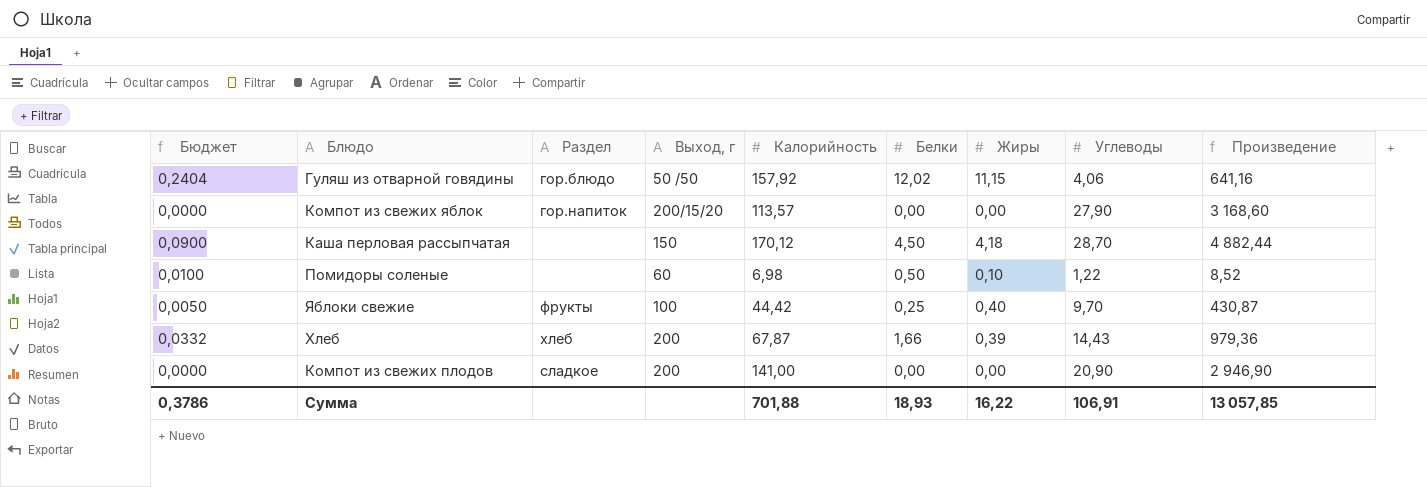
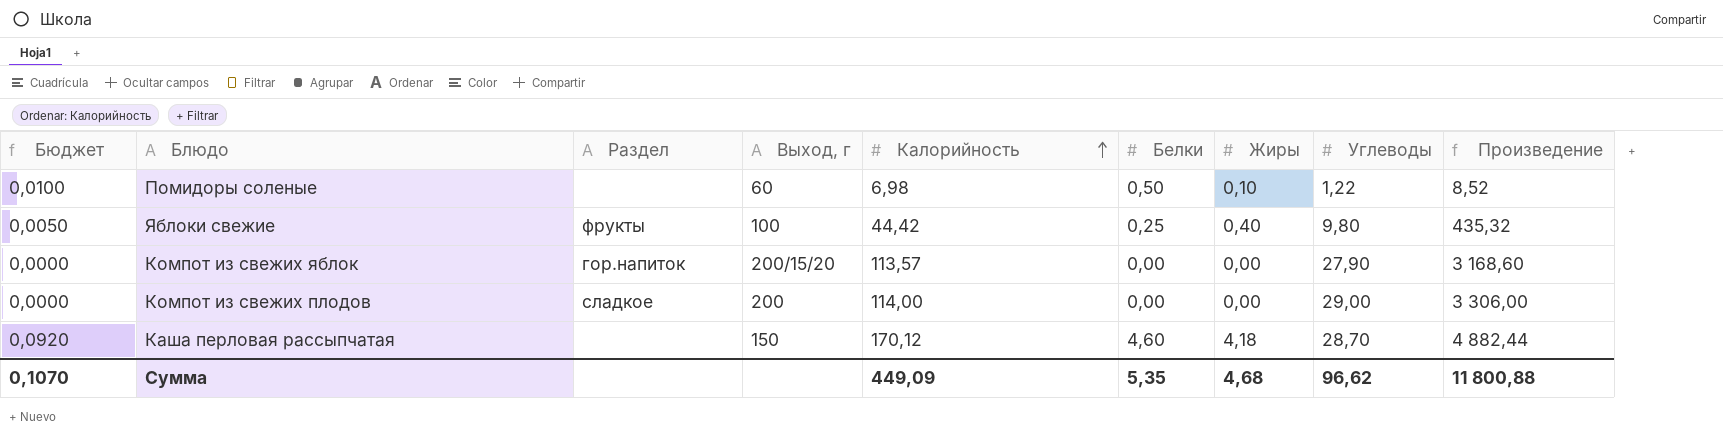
row order: none -> Калорийность ascending
row Гуляш из отварной говядины: 0,2404 | гор.блюдо | 50 /50 | 157,92 | 12,02 | 11,15 | 4,06 | 641,16 -> none
row Хлеб: 0,0332 | хлеб | 200 | 67,87 | 1,66 | 0,39 | 14,43 | 979,36 -> none
Яблоки свежие | Углеводы: 9,70 -> 9,80
Яблоки свежие | Произведение: 430,87 -> 435,32
Компот из свежих плодов | Калорийность: 141,00 -> 114,00
Компот из свежих плодов | Углеводы: 20,90 -> 29,00
Компот из свежих плодов | Произведение: 2 946,90 -> 3 306,00
Каша перловая рассыпчатая | Бюджет: 0,0900 -> 0,0920
Каша перловая рассыпчатая | Белки: 4,50 -> 4,60
Сумма | Бюджет: 0,3786 -> 0,1070
Сумма | Калорийность: 701,88 -> 449,09
Сумма | Белки: 18,93 -> 5,35
Сумма | Жиры: 16,22 -> 4,68
Сумма | Углеводы: 106,91 -> 96,62
Сумма | Произведение: 13 057,85 -> 11 800,88

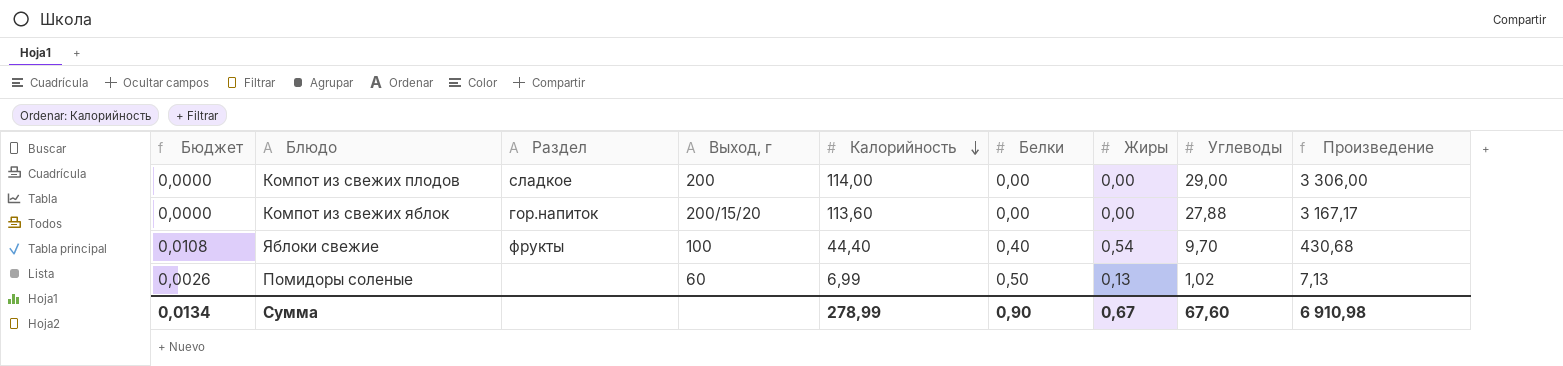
row order: Калорийность ascending -> Калорийность descending
column Бюджет | formula: [Белки] * 0,02 -> [Жиры] * 0,02
row Каша перловая рассыпчатая: 0,0920 | none | 150 | 170,12 | 4,60 | 4,18 | 28,70 | 4 882,44 -> none
Компот из свежих яблок | Калорийность: 113,57 -> 113,60
Компот из свежих яблок | Углеводы: 27,90 -> 27,88
Компот из свежих яблок | Произведение: 3 168,60 -> 3 167,17
Яблоки свежие | Калорийность: 44,42 -> 44,40
Яблоки свежие | Белки: 0,25 -> 0,40
Яблоки свежие | Жиры: 0,40 -> 0,54
Яблоки свежие | Углеводы: 9,80 -> 9,70
Яблоки свежие | Произведение: 435,32 -> 430,68
Помидоры соленые | Калорийность: 6,98 -> 6,99
Помидоры соленые | Жиры: 0,10 -> 0,13
Помидоры соленые | Углеводы: 1,22 -> 1,02
Помидоры соленые | Произведение: 8,52 -> 7,13
Сумма | Бюджет: 0,1070 -> 0,0134
Сумма | Калорийность: 449,09 -> 278,99
Сумма | Белки: 5,35 -> 0,90
Сумма | Жиры: 4,68 -> 0,67
Сумма | Углеводы: 96,62 -> 67,60
Сумма | Произведение: 11 800,88 -> 6 910,98

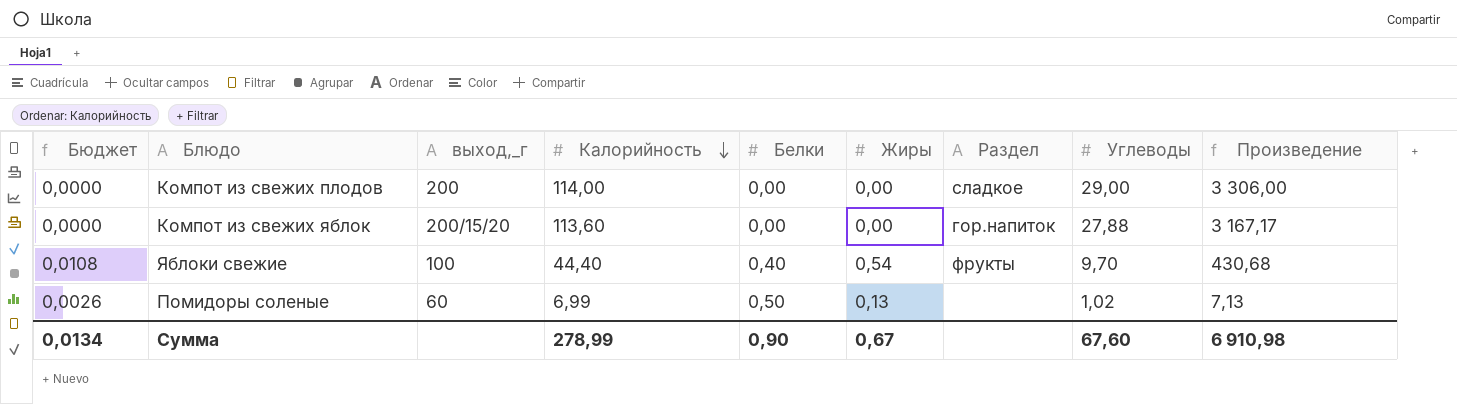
column name: Выход, г -> выход,_г
column Раздел | position: 3 -> 7

